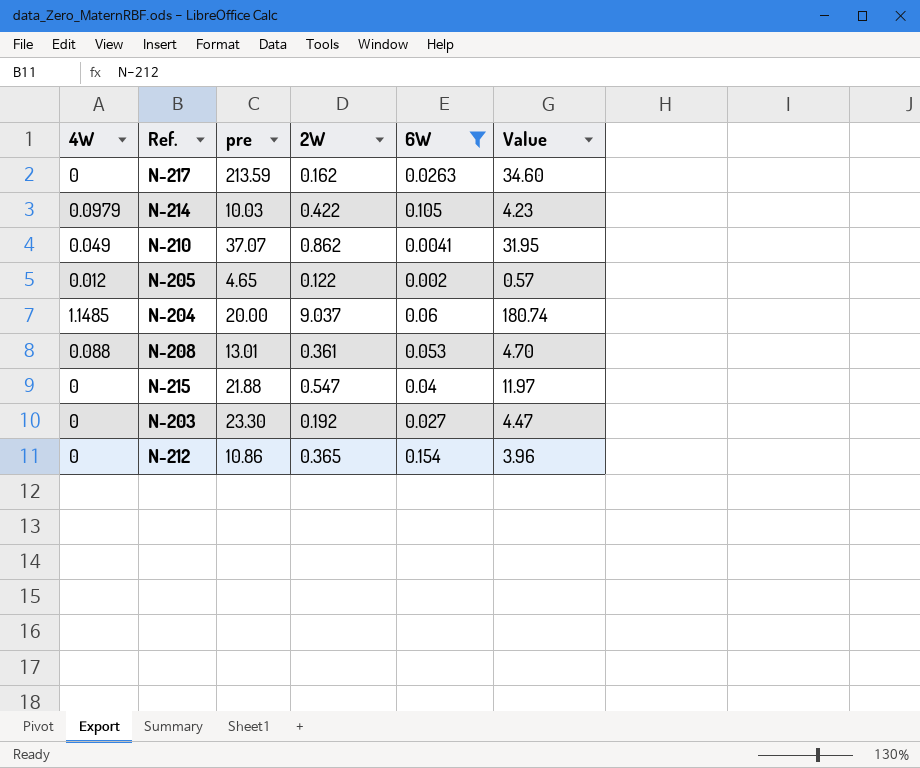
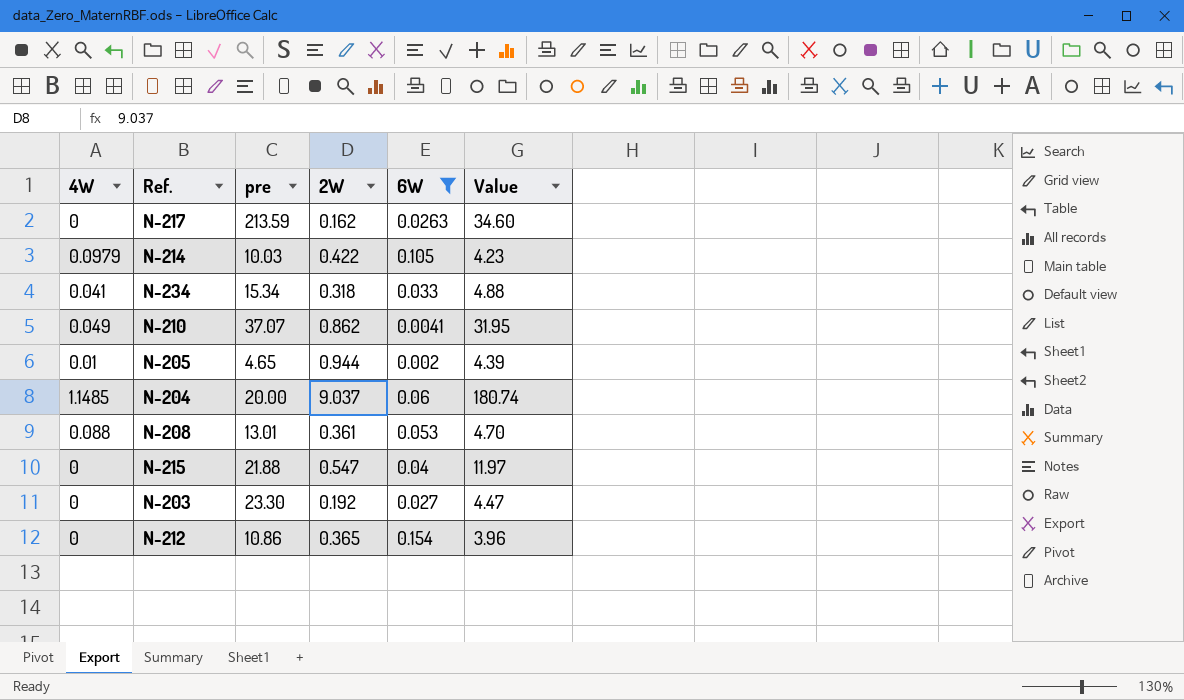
row N-234: none -> 0.041 | 15.34 | 0.318 | 0.033 | 4.88
N-205 | 4W: 0.012 -> 0.01
N-205 | 2W: 0.122 -> 0.944
N-205 | Value: 0.57 -> 4.39

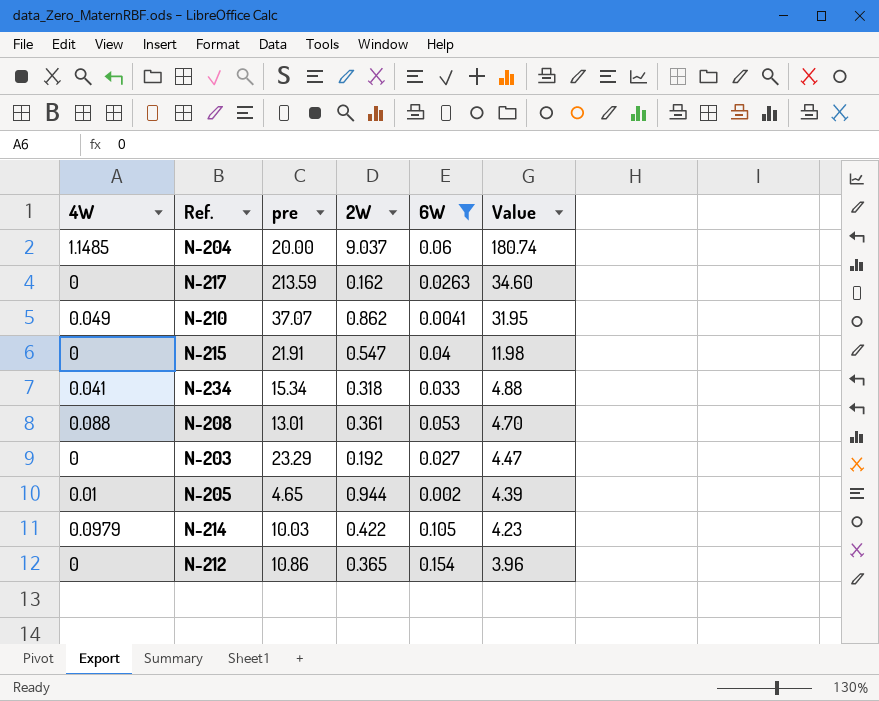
row order: none -> Value descending
N-215 | pre: 21.88 -> 21.91
N-215 | Value: 11.97 -> 11.98
N-203 | pre: 23.30 -> 23.29

